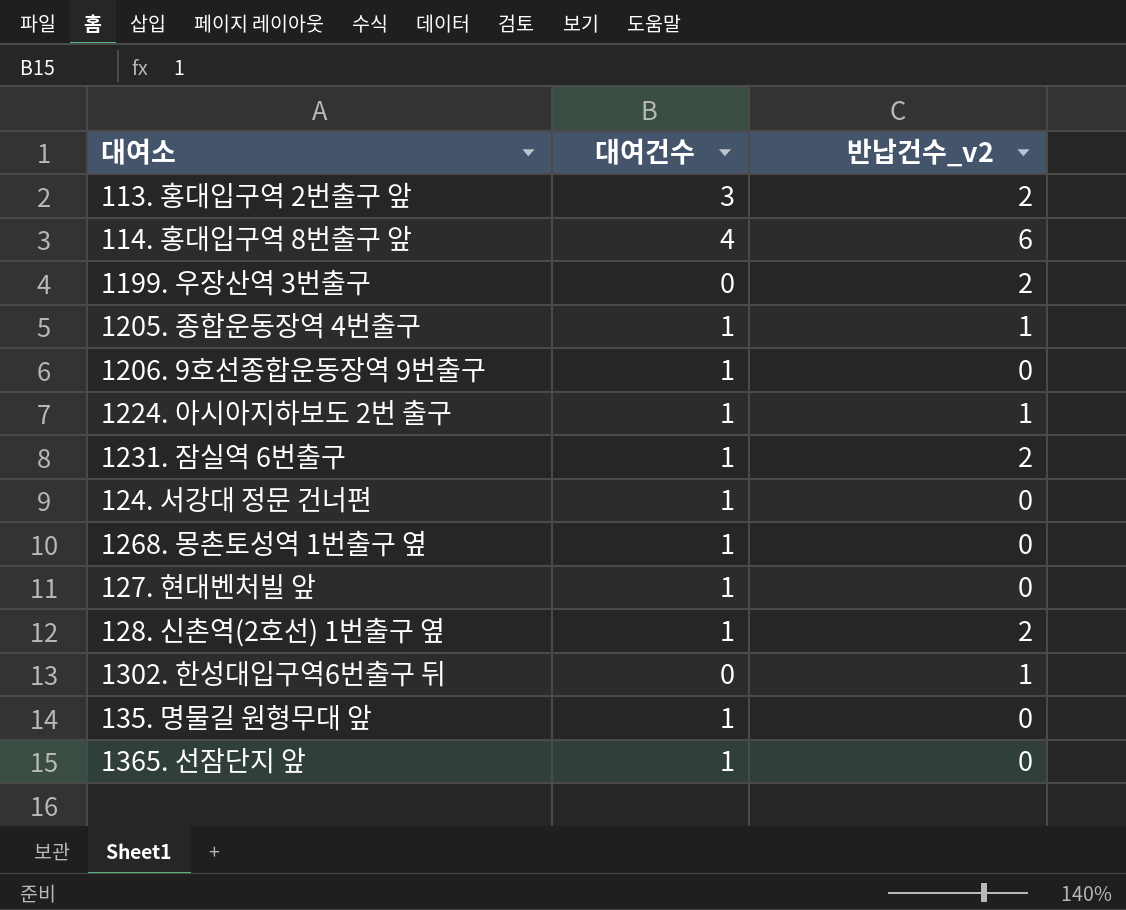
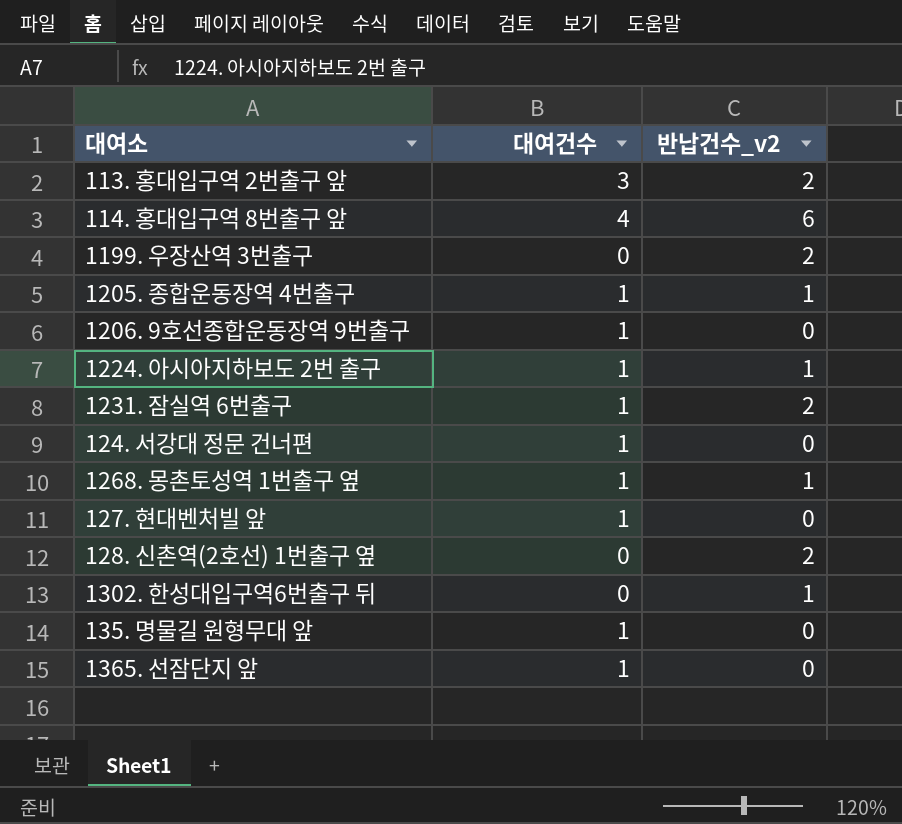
1268. 몽촌토성역 1번출구 옆 | 반납건수_v2: 0 -> 1
128. 신촌역(2호선) 1번출구 옆 | 대여건수: 1 -> 0

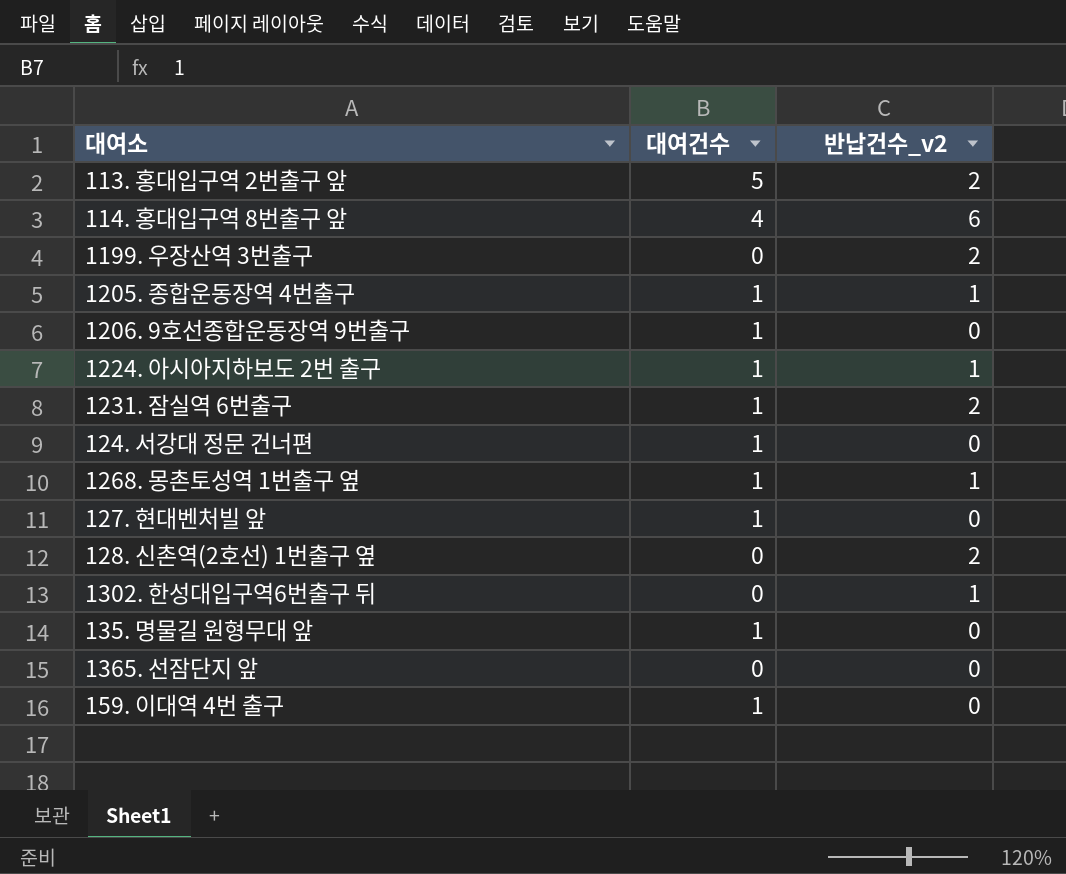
113. 홍대입구역 2번출구 앞 | 대여건수: 3 -> 5
1365. 선잠단지 앞 | 대여건수: 1 -> 0
row 159. 이대역 4번 출구: none -> 1 | 0

